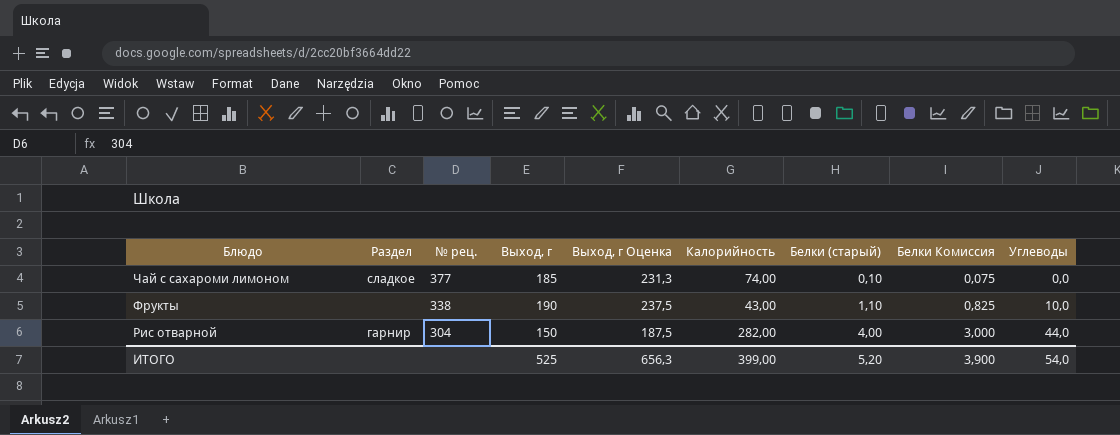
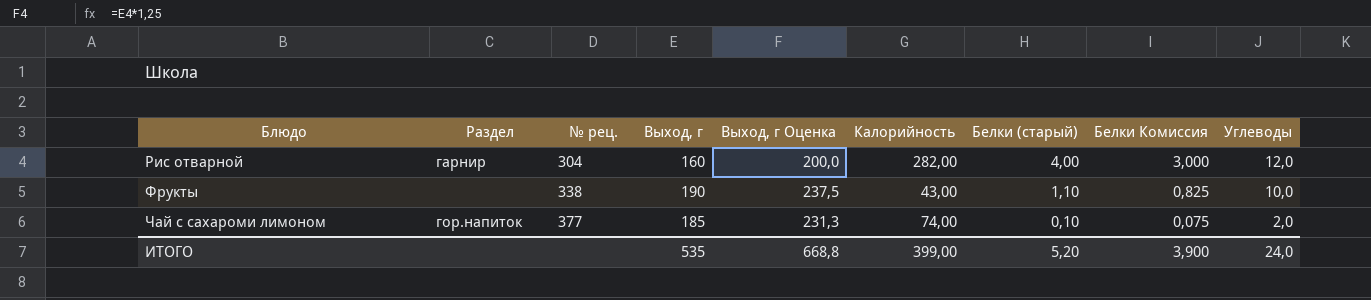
row order: Блюдо descending -> Блюдо ascending
Рис отварной | Выход, г: 150 -> 160
Рис отварной | Выход, г Оценка: 187,5 -> 200,0
Рис отварной | Углеводы: 44,0 -> 12,0
Чай с сахароми лимоном | Раздел: сладкое -> гор.напиток
Чай с сахароми лимоном | Углеводы: 0,0 -> 2,0
ИТОГО | Выход, г: 525 -> 535
ИТОГО | Выход, г Оценка: 656,3 -> 668,8
ИТОГО | Углеводы: 54,0 -> 24,0

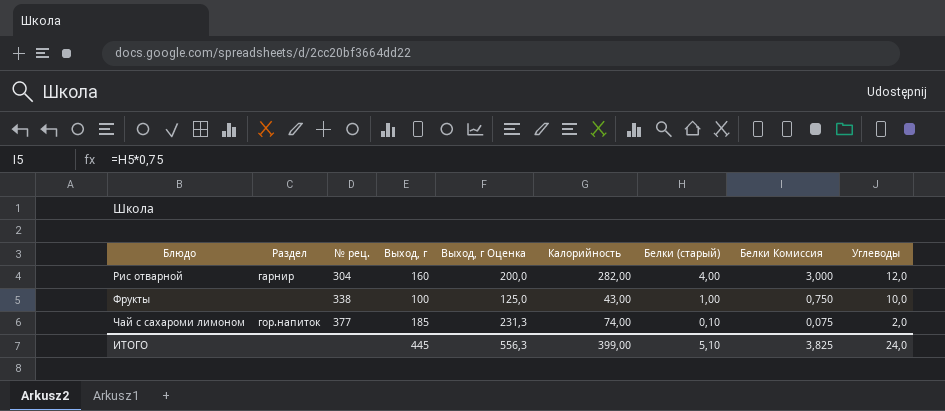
Фрукты | Выход, г: 190 -> 100
Фрукты | Выход, г Оценка: 237,5 -> 125,0
Фрукты | Белки (старый): 1,10 -> 1,00
Фрукты | Белки Комиссия: 0,825 -> 0,750
ИТОГО | Выход, г: 535 -> 445
ИТОГО | Выход, г Оценка: 668,8 -> 556,3
ИТОГО | Белки (старый): 5,20 -> 5,10
ИТОГО | Белки Комиссия: 3,900 -> 3,825

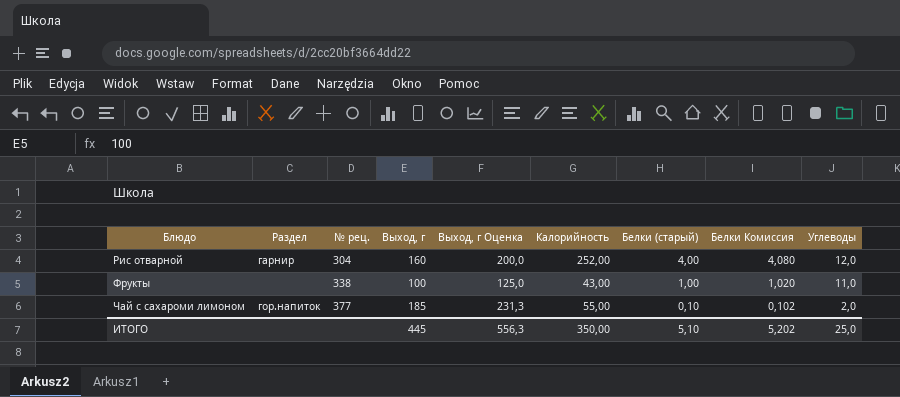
column Белки Комиссия | formula: [Белки (старый)] * 0,75 -> [Белки (старый)] * 1,02
Рис отварной | Калорийность: 282,00 -> 252,00
Фрукты | Углеводы: 10,0 -> 11,0
Чай с сахароми лимоном | Калорийность: 74,00 -> 55,00
ИТОГО | Калорийность: 399,00 -> 350,00
ИТОГО | Белки Комиссия: 3,825 -> 5,202
ИТОГО | Углеводы: 24,0 -> 25,0

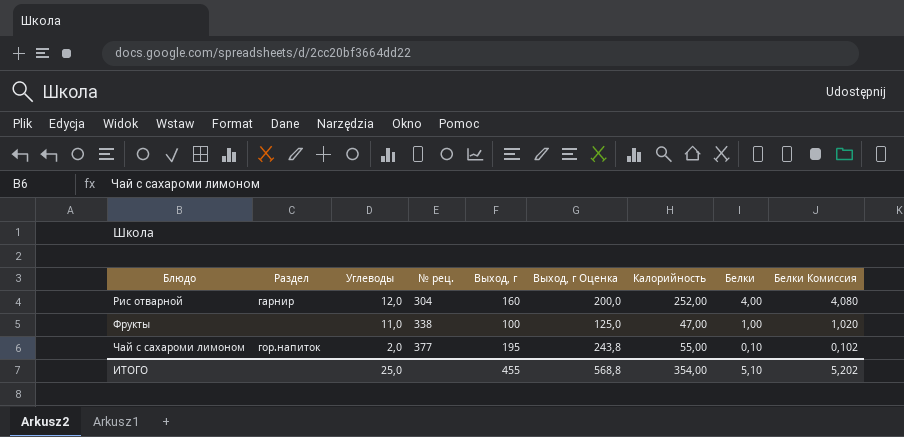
column Углеводы | position: 9 -> 3
column name: Белки (старый) -> Белки
Фрукты | Калорийность: 43,00 -> 47,00
Чай с сахароми лимоном | Выход, г: 185 -> 195
Чай с сахароми лимоном | Выход, г Оценка: 231,3 -> 243,8
ИТОГО | Выход, г: 445 -> 455
ИТОГО | Выход, г Оценка: 556,3 -> 568,8
ИТОГО | Калорийность: 350,00 -> 354,00

